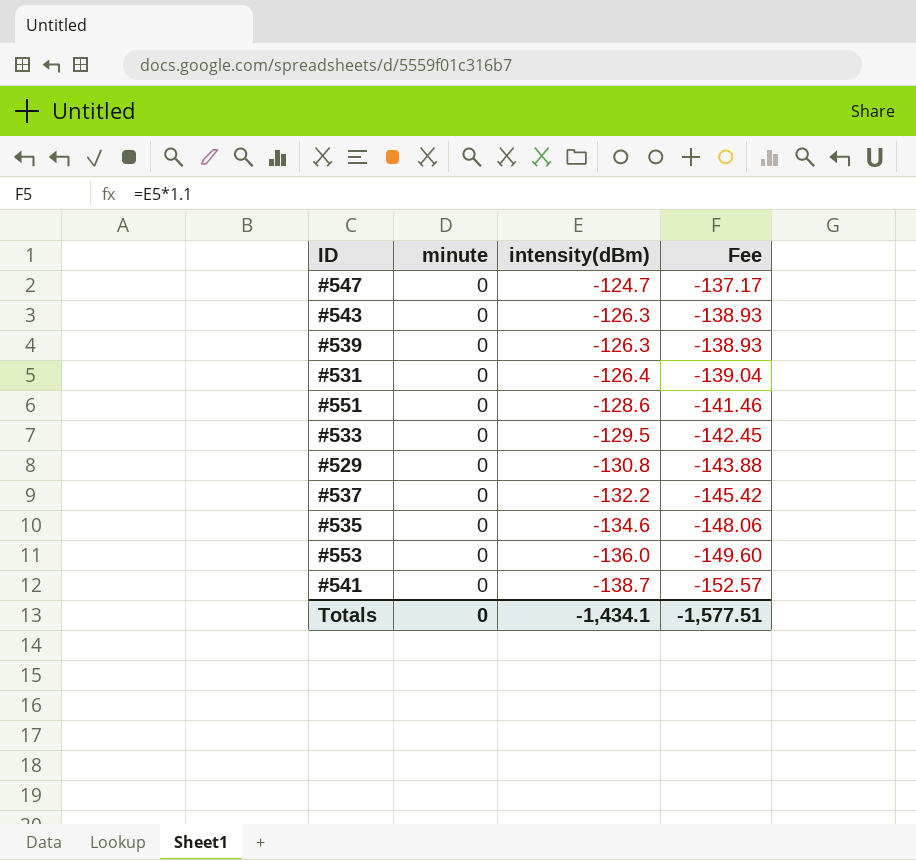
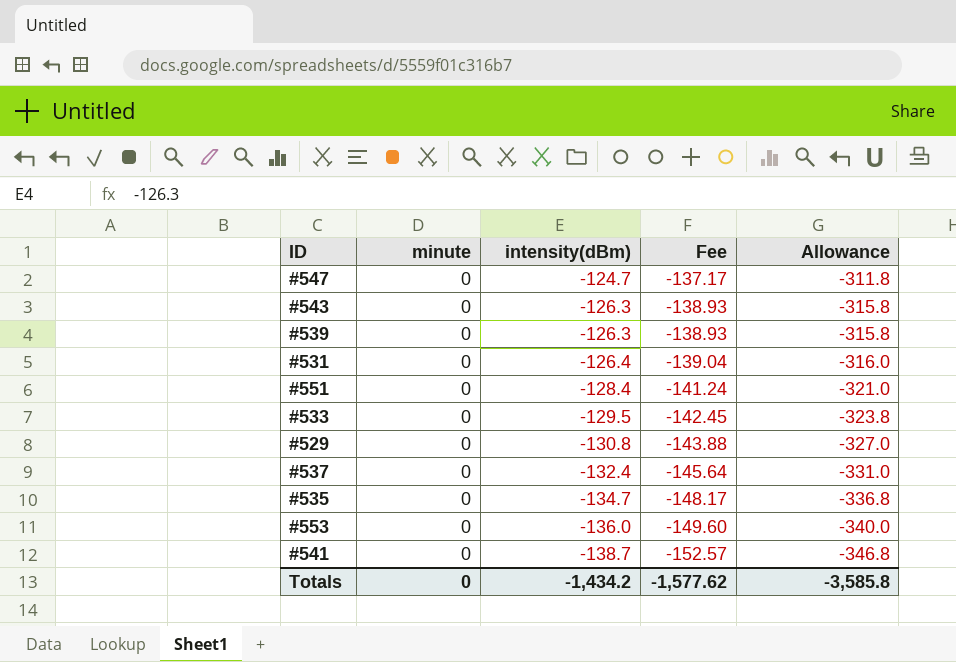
column Allowance | formula: none -> [intensity(dBm)] * 2.5
#551 | intensity(dBm): -128.6 -> -128.4
#551 | Fee: -141.46 -> -141.24
#537 | intensity(dBm): -132.2 -> -132.4
#537 | Fee: -145.42 -> -145.64
#535 | intensity(dBm): -134.6 -> -134.7
#535 | Fee: -148.06 -> -148.17
Totals | intensity(dBm): -1,434.1 -> -1,434.2
Totals | Fee: -1,577.51 -> -1,577.62

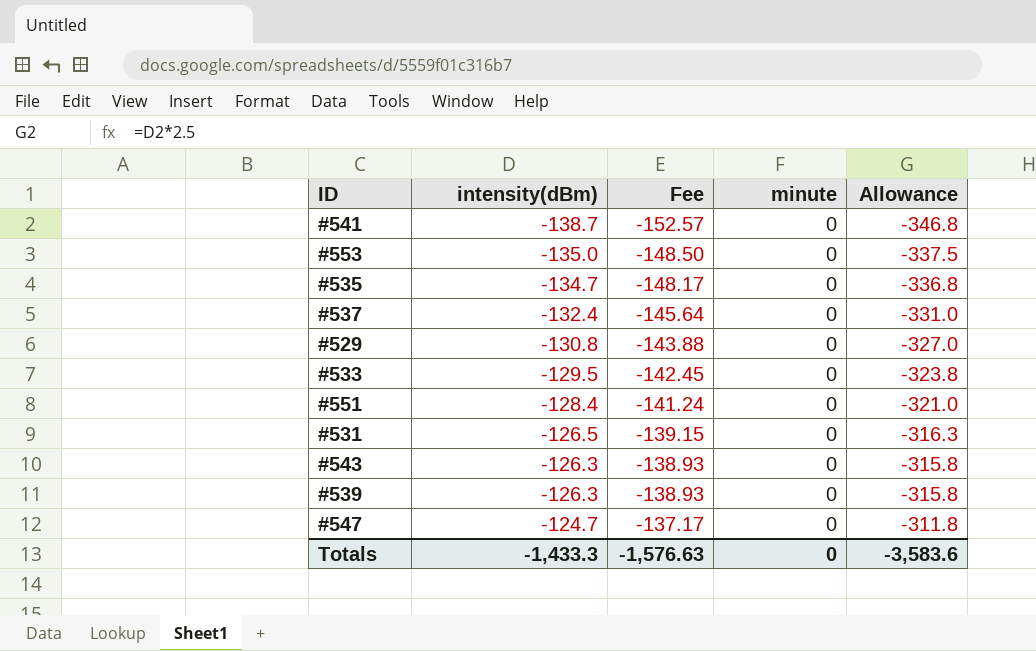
row order: intensity(dBm) descending -> intensity(dBm) ascending
column minute | position: 2 -> 4
#553 | intensity(dBm): -136.0 -> -135.0
#553 | Fee: -149.60 -> -148.50
#553 | Allowance: -340.0 -> -337.5
#531 | intensity(dBm): -126.4 -> -126.5
#531 | Fee: -139.04 -> -139.15
#531 | Allowance: -316.0 -> -316.3
Totals | intensity(dBm): -1,434.2 -> -1,433.3
Totals | Fee: -1,577.62 -> -1,576.63
Totals | Allowance: -3,585.8 -> -3,583.6

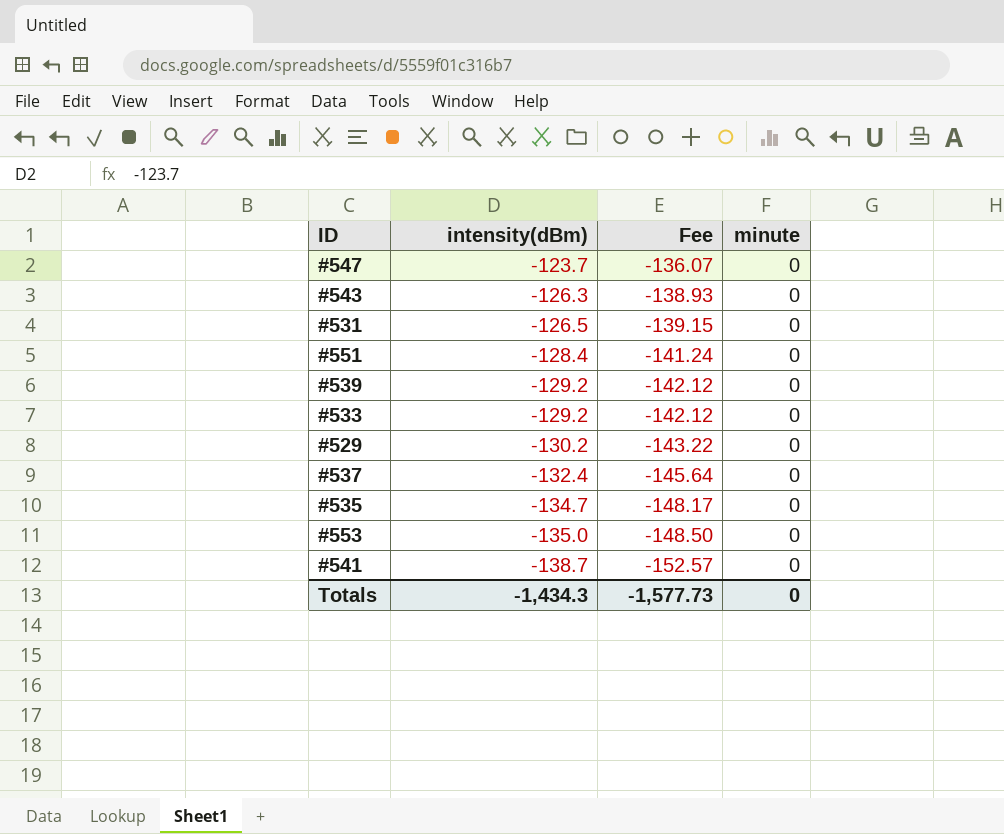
row order: intensity(dBm) ascending -> intensity(dBm) descending
column Allowance | formula: [intensity(dBm)] * 2.5 -> none
#547 | intensity(dBm): -124.7 -> -123.7
#547 | Fee: -137.17 -> -136.07
#539 | intensity(dBm): -126.3 -> -129.2
#539 | Fee: -138.93 -> -142.12
#533 | intensity(dBm): -129.5 -> -129.2
#533 | Fee: -142.45 -> -142.12
#529 | intensity(dBm): -130.8 -> -130.2
#529 | Fee: -143.88 -> -143.22
Totals | intensity(dBm): -1,433.3 -> -1,434.3
Totals | Fee: -1,576.63 -> -1,577.73

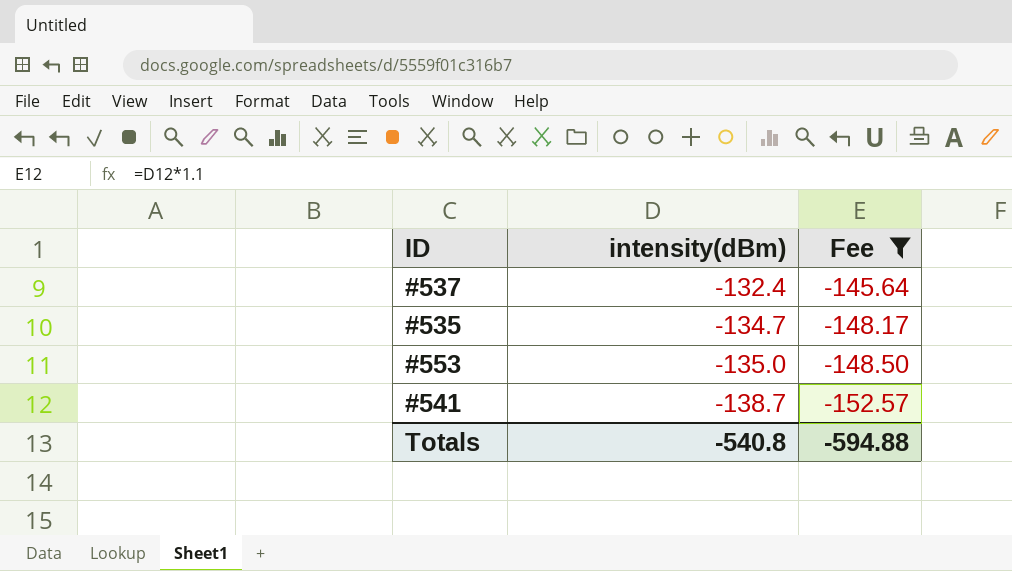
filter: none -> Fee <= -145.64
column minute | position: 4 -> none
Totals | intensity(dBm): -1,434.3 -> -540.8
Totals | Fee: -1,577.73 -> -594.88

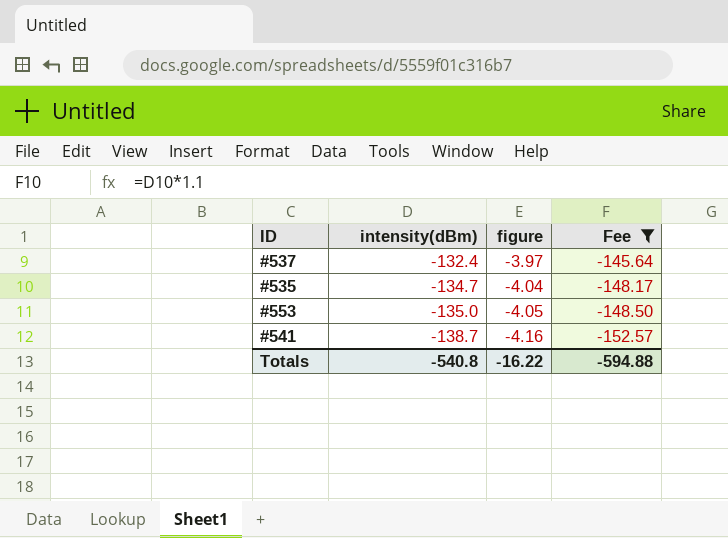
column figure | formula: none -> [intensity(dBm)] * 0.03

